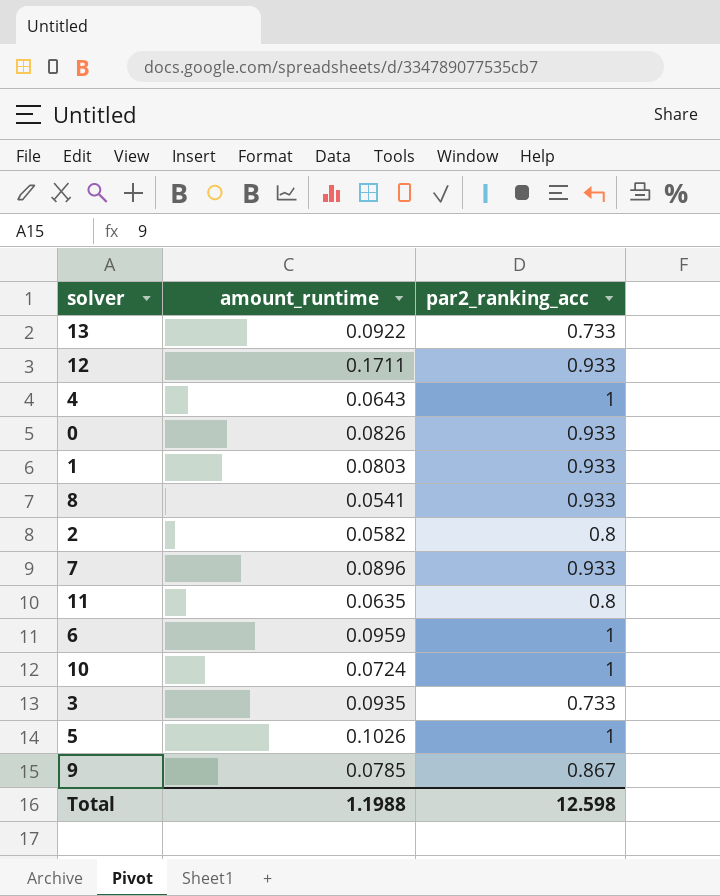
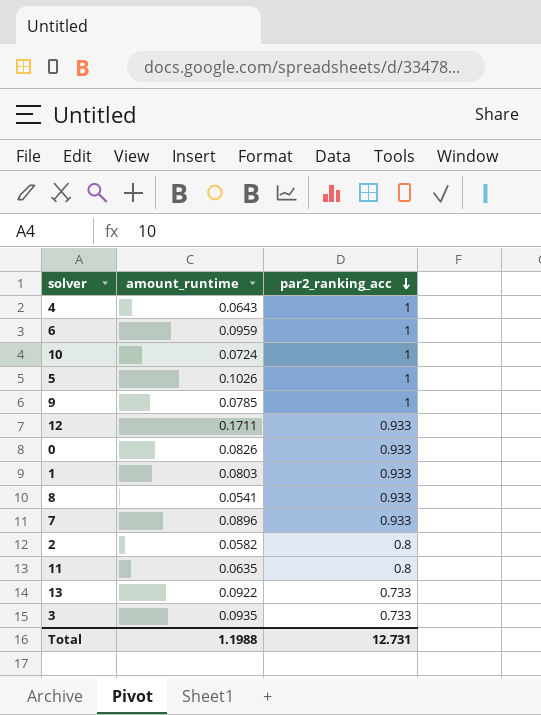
row order: none -> par2_ranking_acc descending
9 | par2_ranking_acc: 0.867 -> 1
Total | par2_ranking_acc: 12.598 -> 12.731

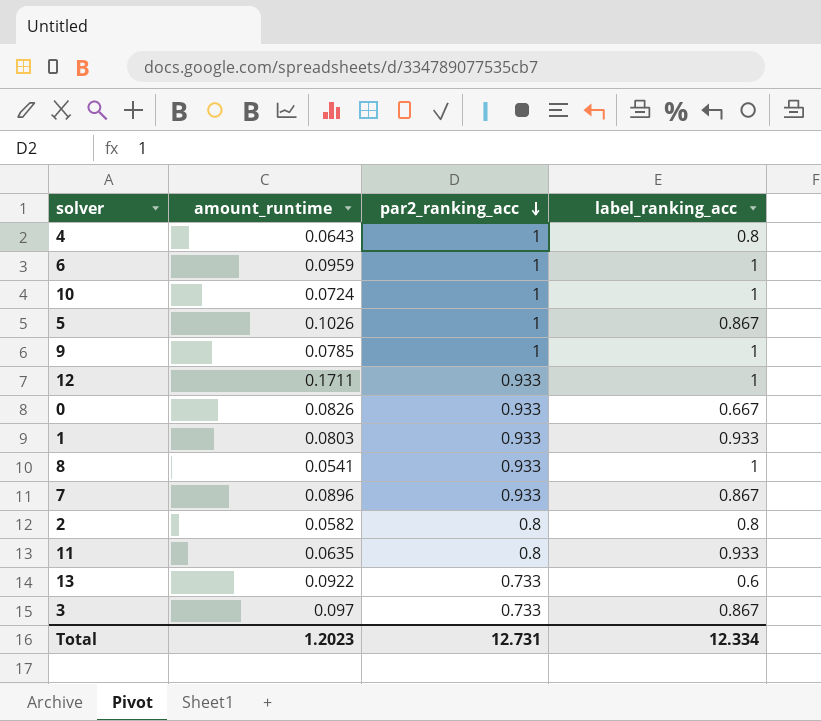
column label_ranking_acc | position: none -> 4
3 | amount_runtime: 0.0935 -> 0.097
Total | amount_runtime: 1.1988 -> 1.2023

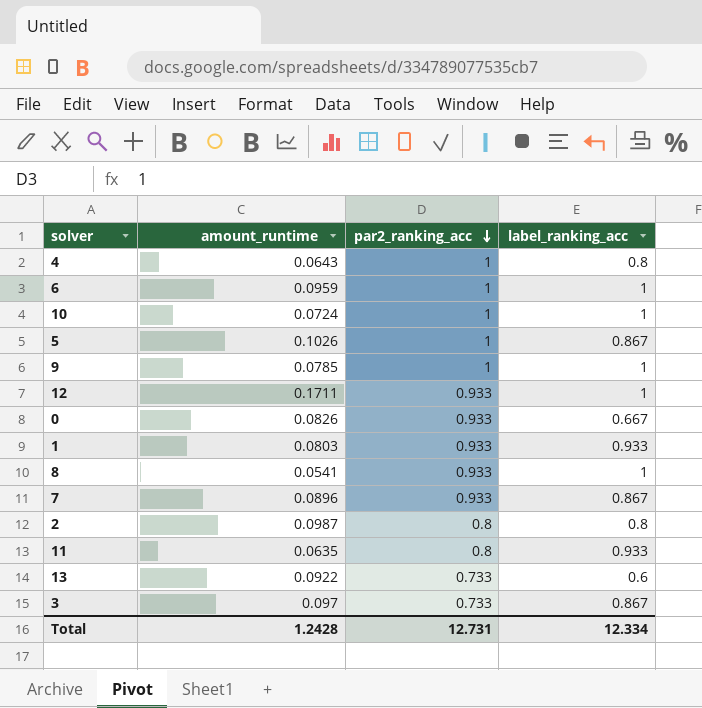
2 | amount_runtime: 0.0582 -> 0.0987
Total | amount_runtime: 1.2023 -> 1.2428

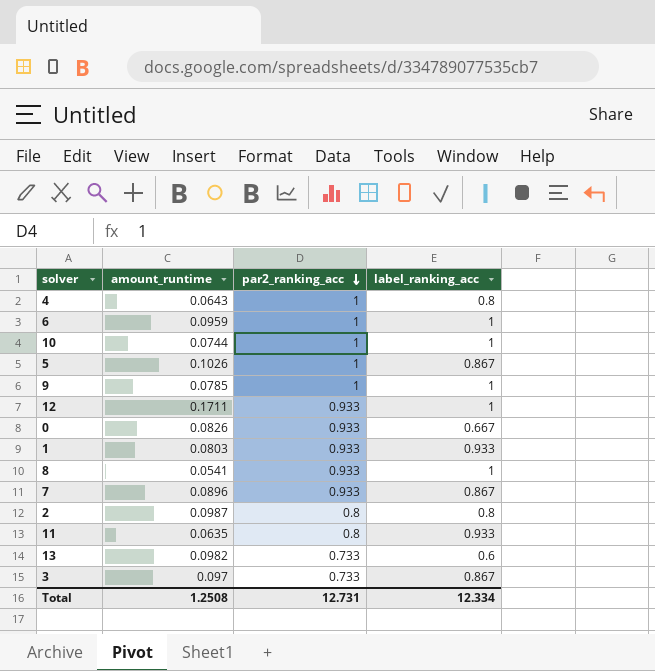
10 | amount_runtime: 0.0724 -> 0.0744
13 | amount_runtime: 0.0922 -> 0.0982
Total | amount_runtime: 1.2428 -> 1.2508

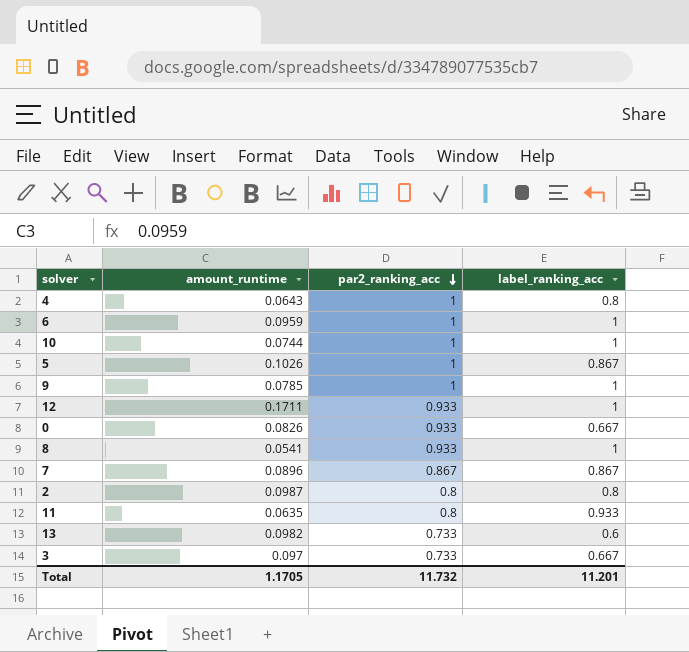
row 1: 0.0803 | 0.933 | 0.933 -> none
7 | par2_ranking_acc: 0.933 -> 0.867
3 | label_ranking_acc: 0.867 -> 0.667
Total | amount_runtime: 1.2508 -> 1.1705
Total | par2_ranking_acc: 12.731 -> 11.732
Total | label_ranking_acc: 12.334 -> 11.201

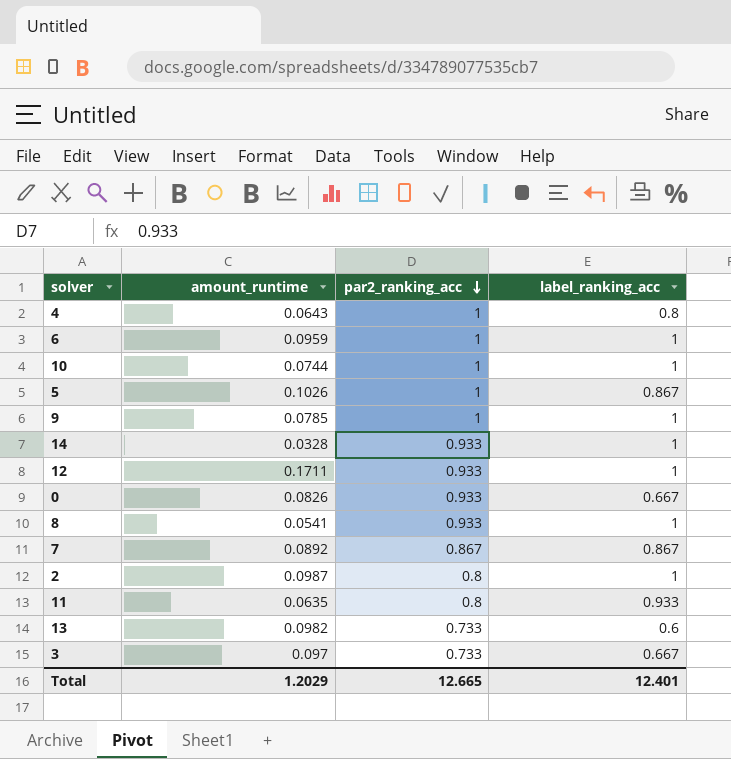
row 14: none -> 0.0328 | 0.933 | 1
7 | amount_runtime: 0.0896 -> 0.0892
2 | label_ranking_acc: 0.8 -> 1
Total | amount_runtime: 1.1705 -> 1.2029
Total | par2_ranking_acc: 11.732 -> 12.665
Total | label_ranking_acc: 11.201 -> 12.401

